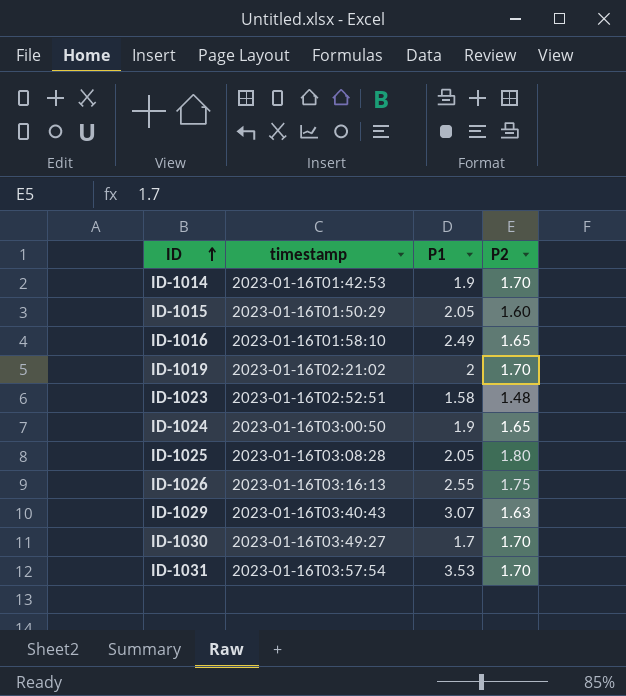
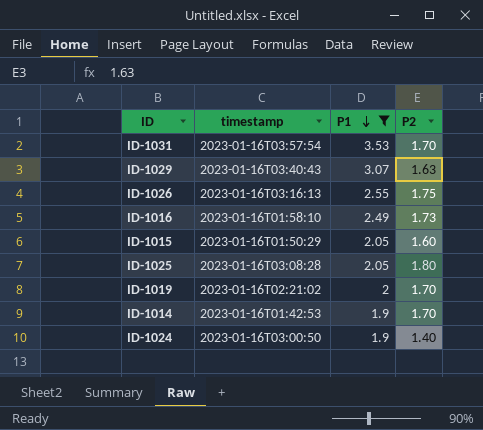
filter: none -> P1 >= 1.9
row order: ID ascending -> P1 descending
ID-1016 | P2: 1.65 -> 1.73
ID-1024 | P2: 1.65 -> 1.40

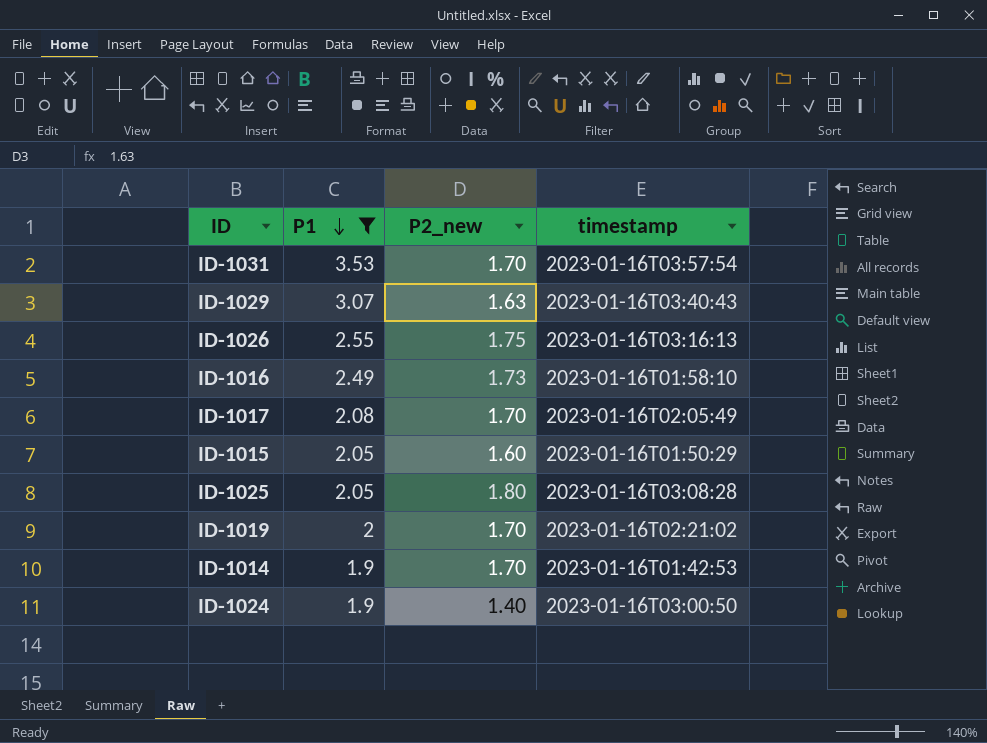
column name: P2 -> P2_new
column timestamp | position: 2 -> 4
row ID-1017: none -> 2.08 | 1.70 | 2023-01-16T02:05:49

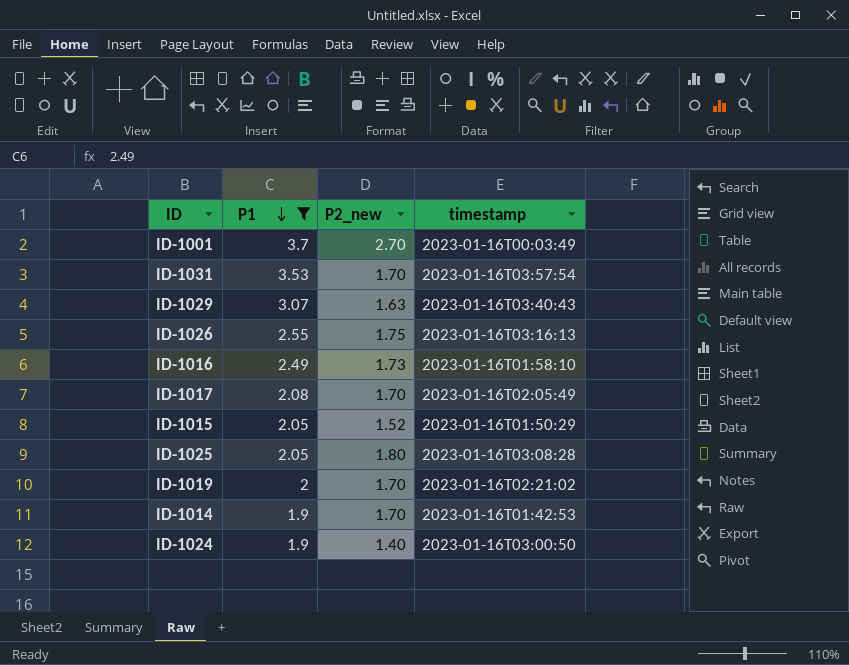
row ID-1001: none -> 3.7 | 2.70 | 2023-01-16T00:03:49
ID-1015 | P2_new: 1.60 -> 1.52

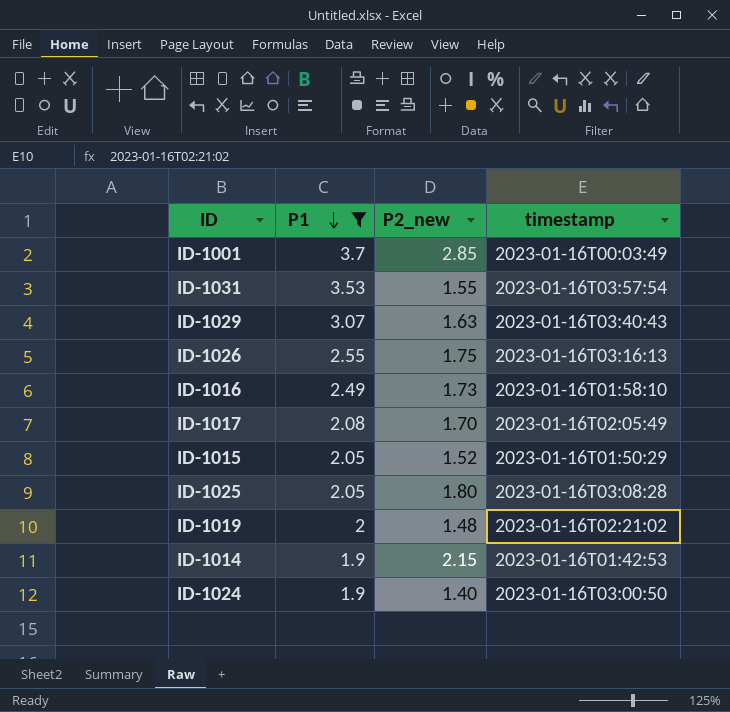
ID-1001 | P2_new: 2.70 -> 2.85
ID-1031 | P2_new: 1.70 -> 1.55
ID-1019 | P2_new: 1.70 -> 1.48
ID-1014 | P2_new: 1.70 -> 2.15

